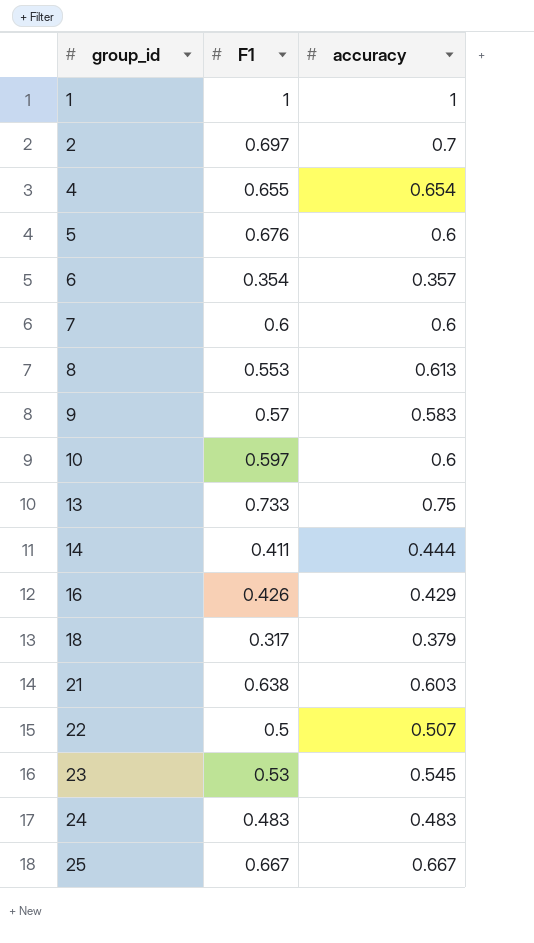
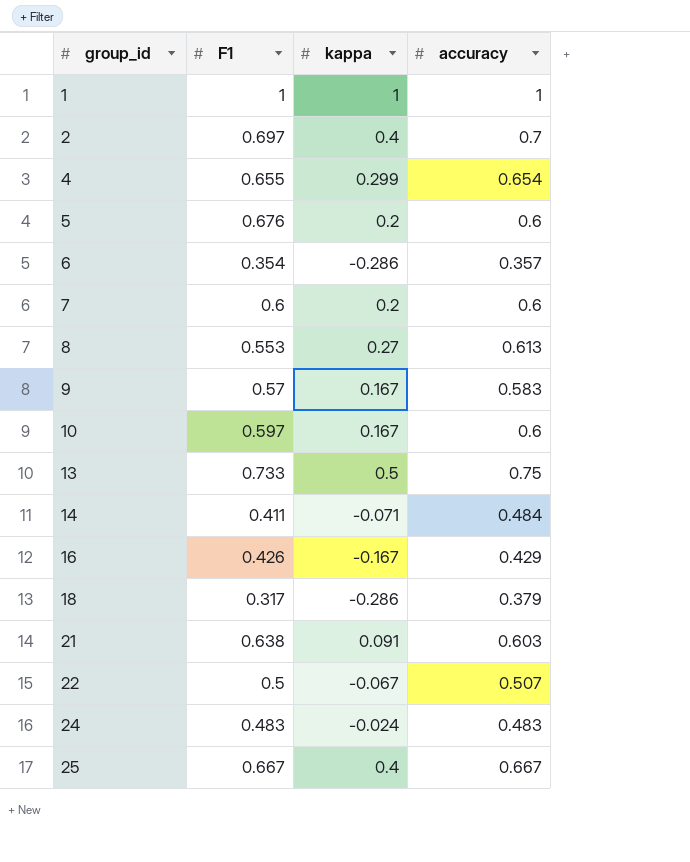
column kappa | position: none -> 3
row 23: 0.53 | 0.545 -> none
14 | accuracy: 0.444 -> 0.484

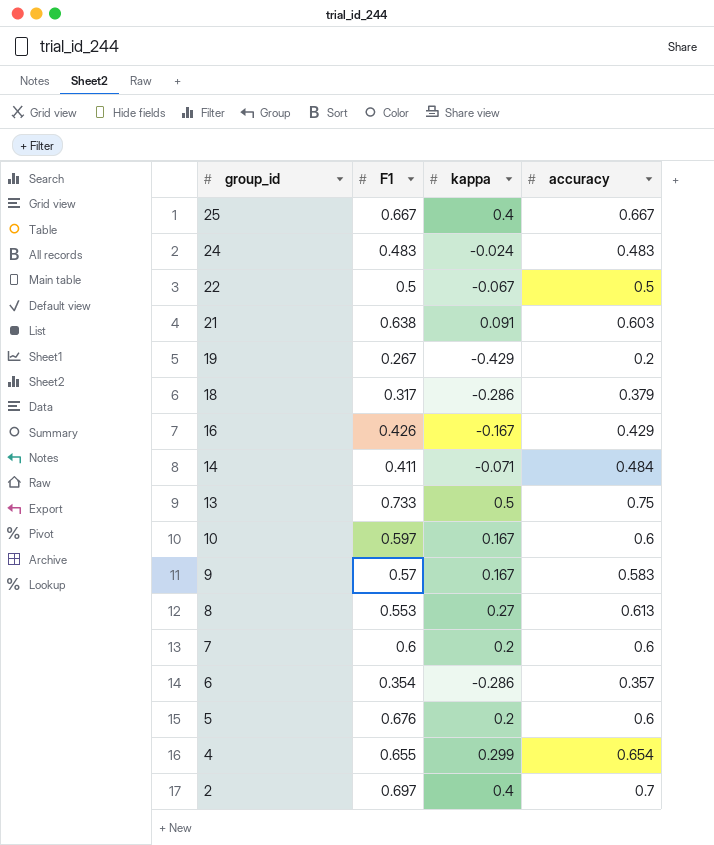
row order: group_id ascending -> group_id descending
row 1: 1 | 1 | 1 -> none
22 | accuracy: 0.507 -> 0.5
row 19: none -> 0.267 | -0.429 | 0.2

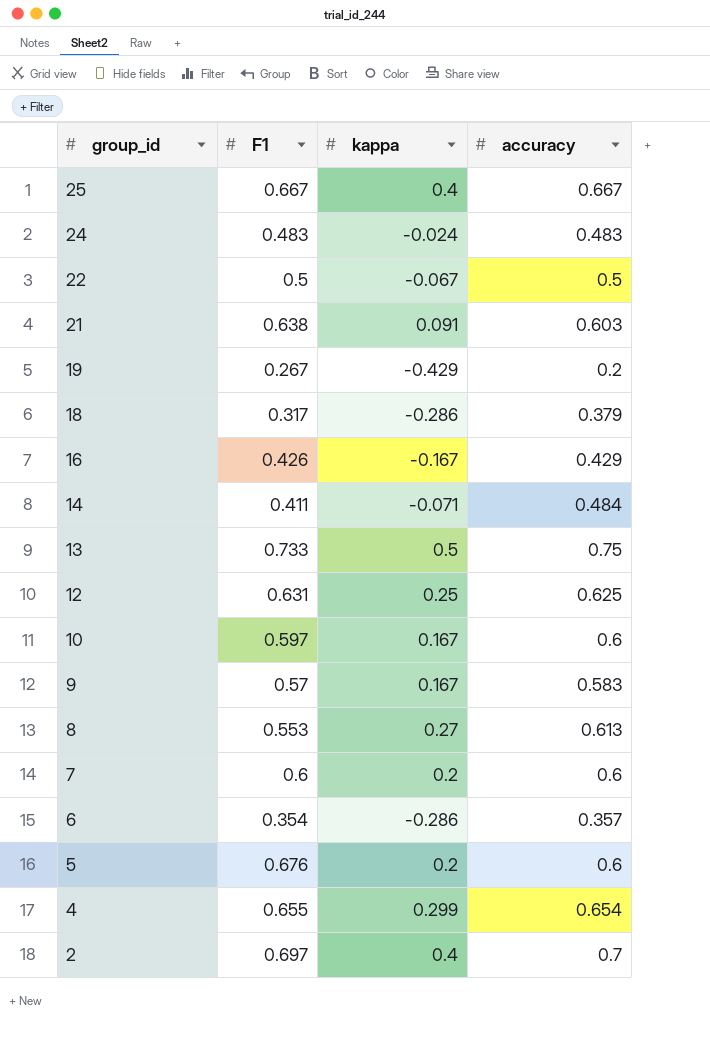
row 12: none -> 0.631 | 0.25 | 0.625

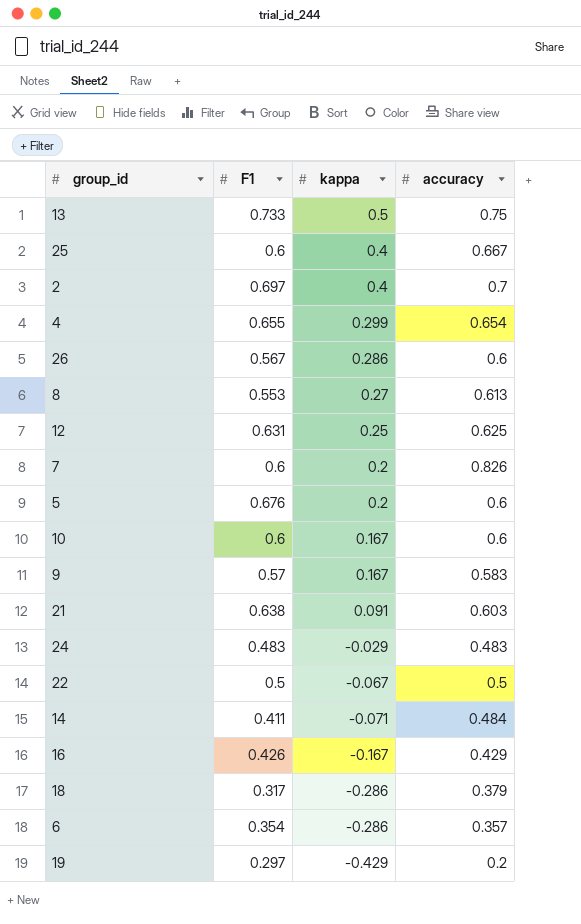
row order: group_id descending -> kappa descending
25 | F1: 0.667 -> 0.6
row 26: none -> 0.567 | 0.286 | 0.6
7 | accuracy: 0.6 -> 0.826
10 | F1: 0.597 -> 0.6
24 | kappa: -0.024 -> -0.029
19 | F1: 0.267 -> 0.297

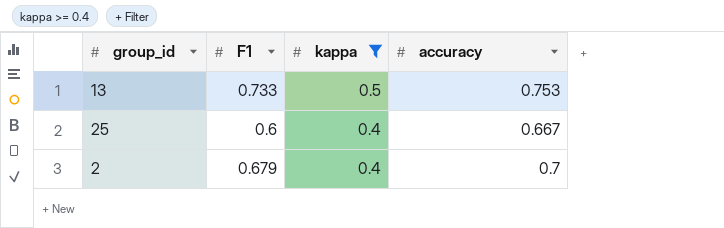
filter: none -> kappa >= 0.4
13 | accuracy: 0.75 -> 0.753
2 | F1: 0.697 -> 0.679

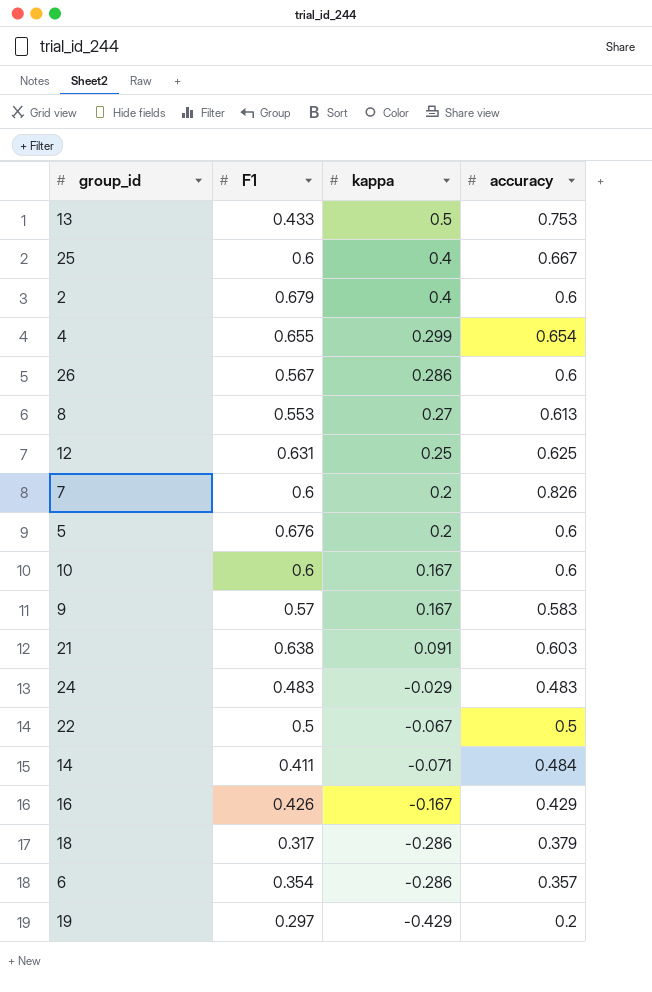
filter: kappa >= 0.4 -> none
13 | F1: 0.733 -> 0.433
2 | accuracy: 0.7 -> 0.6

